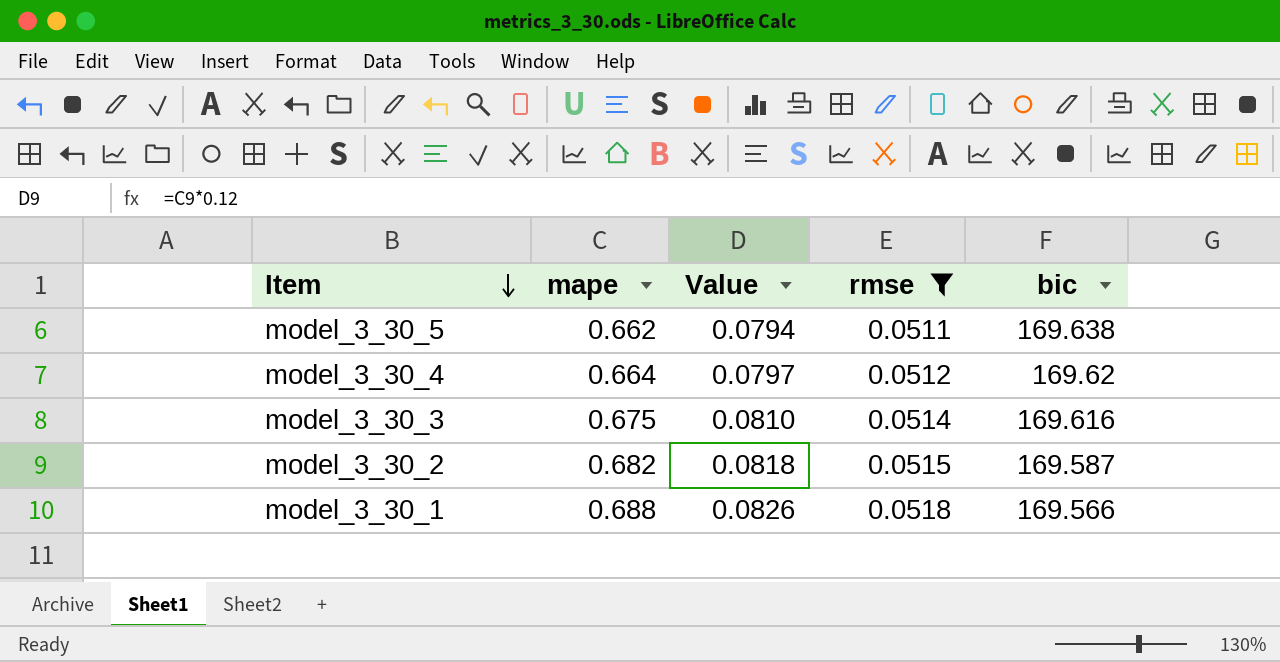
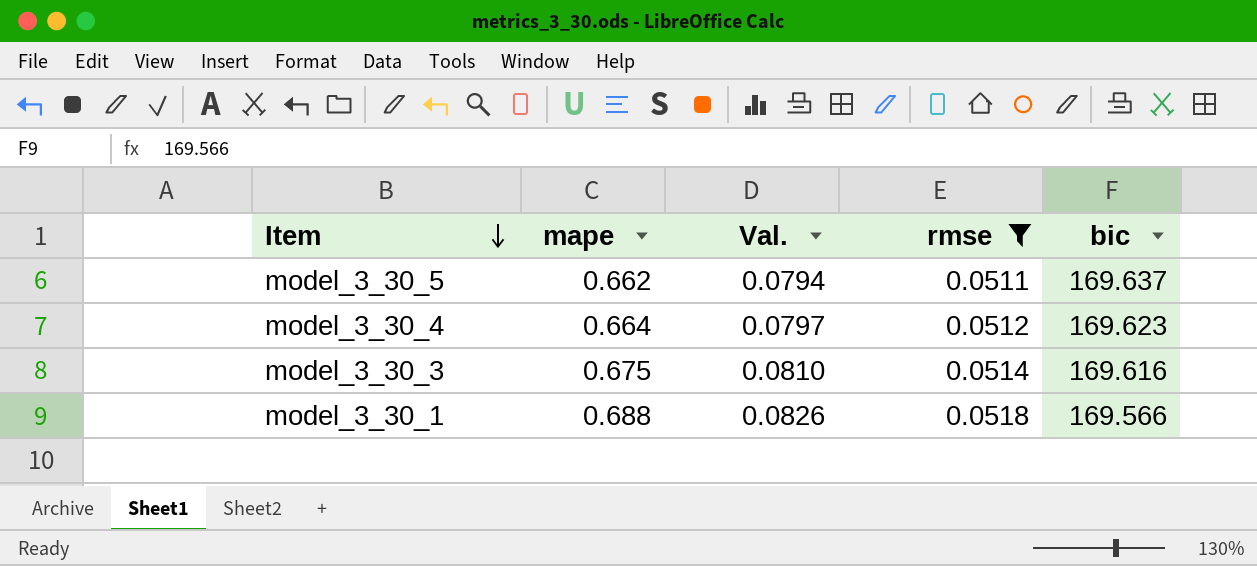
column name: Value -> Val.
row model_3_30_2: 0.682 | 0.0818 | 0.0515 | 169.587 -> none
model_3_30_5 | bic: 169.638 -> 169.637
model_3_30_4 | bic: 169.62 -> 169.623

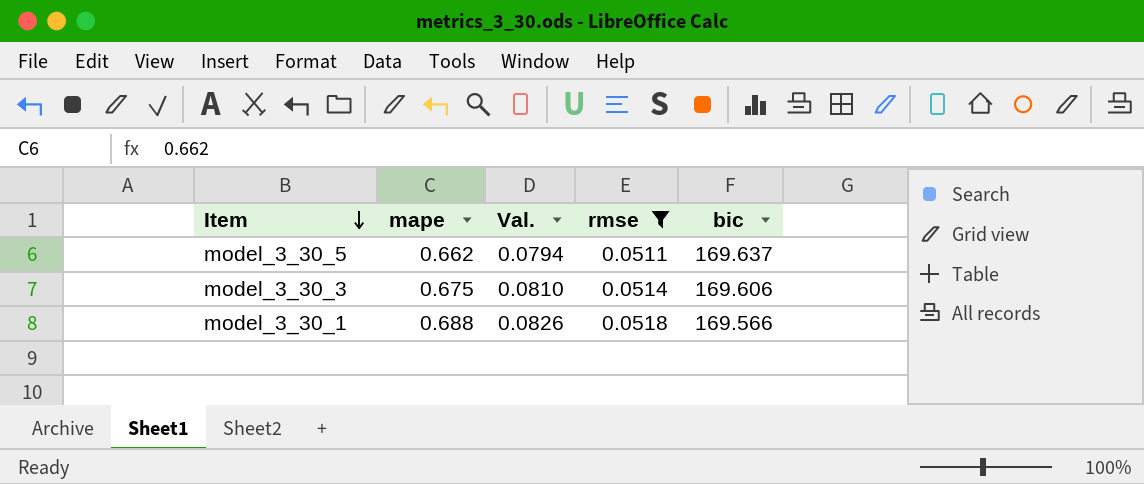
row model_3_30_4: 0.664 | 0.0797 | 0.0512 | 169.623 -> none
model_3_30_3 | bic: 169.616 -> 169.606

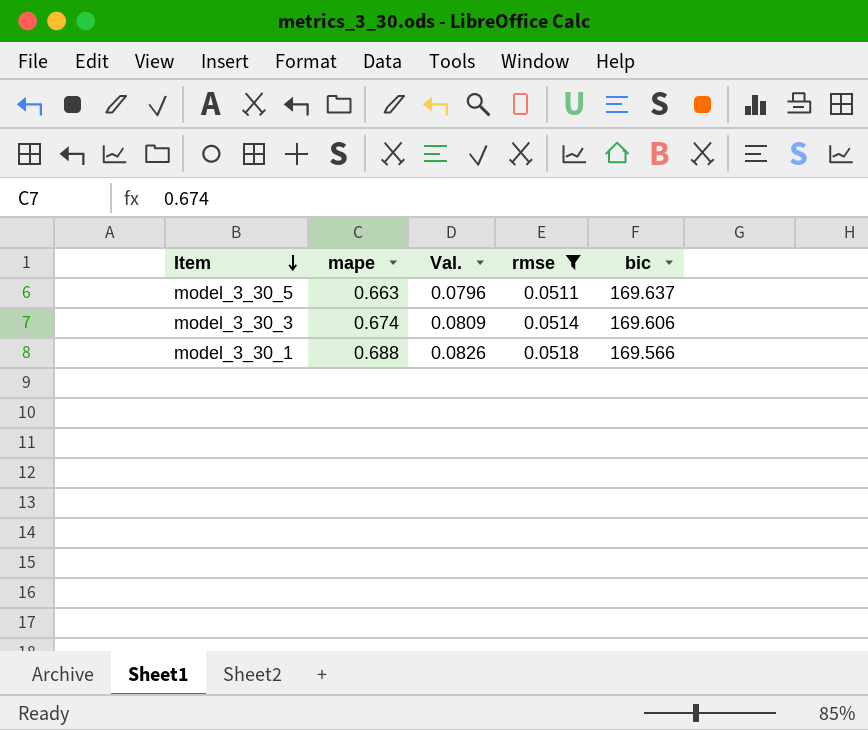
model_3_30_5 | mape: 0.662 -> 0.663
model_3_30_5 | Val.: 0.0794 -> 0.0796
model_3_30_3 | mape: 0.675 -> 0.674
model_3_30_3 | Val.: 0.0810 -> 0.0809

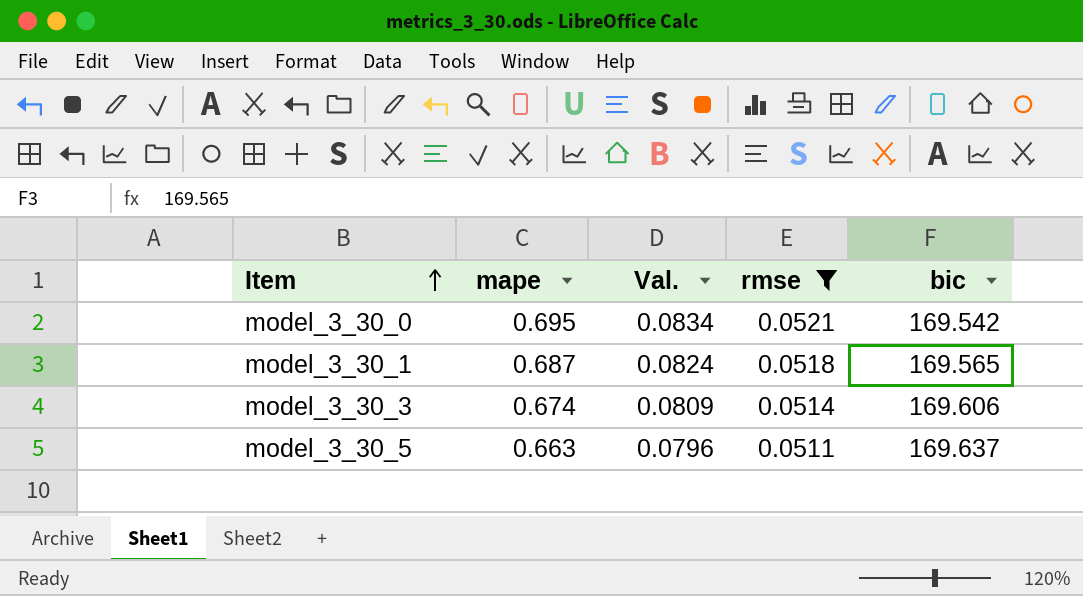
row order: Item descending -> Item ascending
row model_3_30_0: none -> 0.695 | 0.0834 | 0.0521 | 169.542
model_3_30_1 | mape: 0.688 -> 0.687
model_3_30_1 | Val.: 0.0826 -> 0.0824
model_3_30_1 | bic: 169.566 -> 169.565

